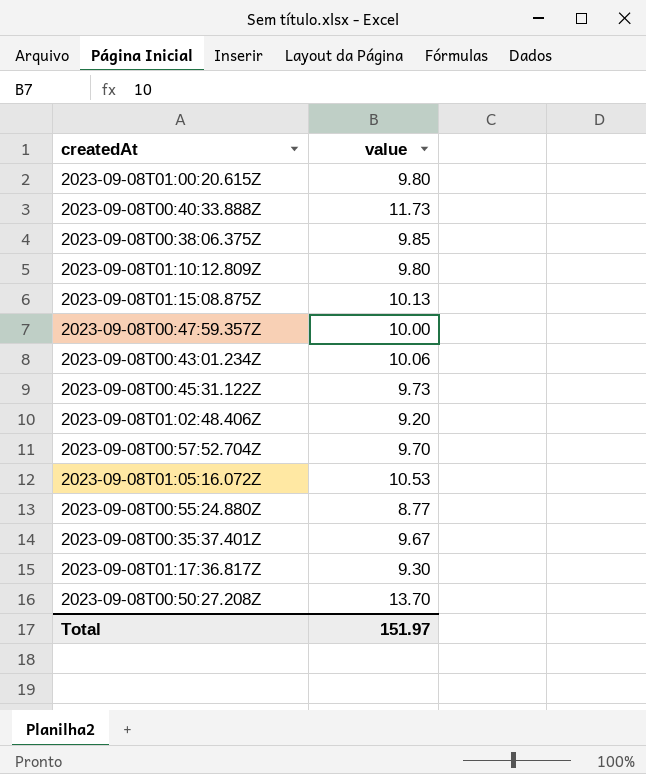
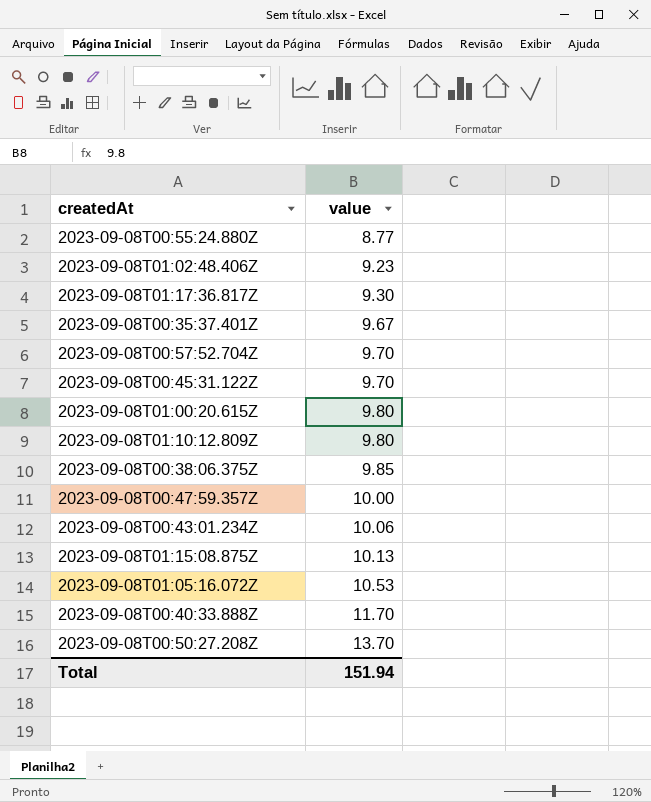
row order: none -> value ascending
2023-09-08T01:02:48.406Z | value: 9.20 -> 9.23
2023-09-08T00:45:31.122Z | value: 9.73 -> 9.70
2023-09-08T00:40:33.888Z | value: 11.73 -> 11.70
Total | value: 151.97 -> 151.94

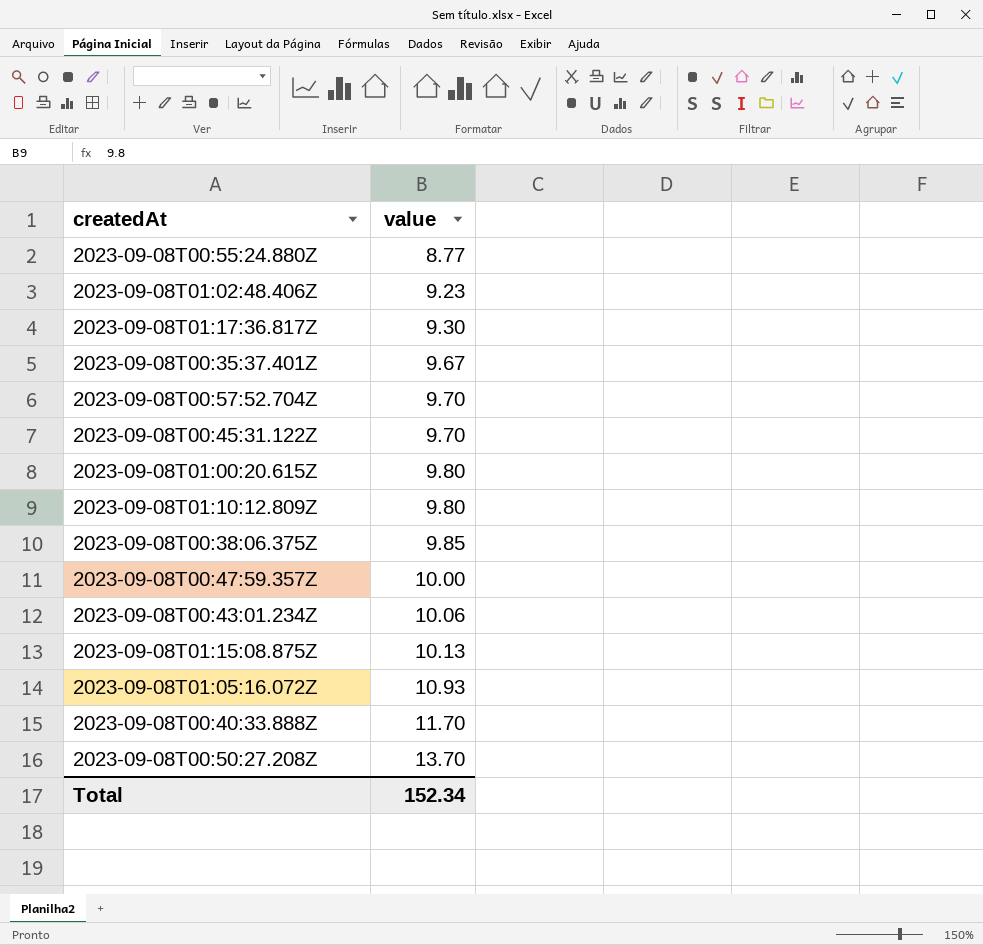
2023-09-08T01:05:16.072Z | value: 10.53 -> 10.93
Total | value: 151.94 -> 152.34

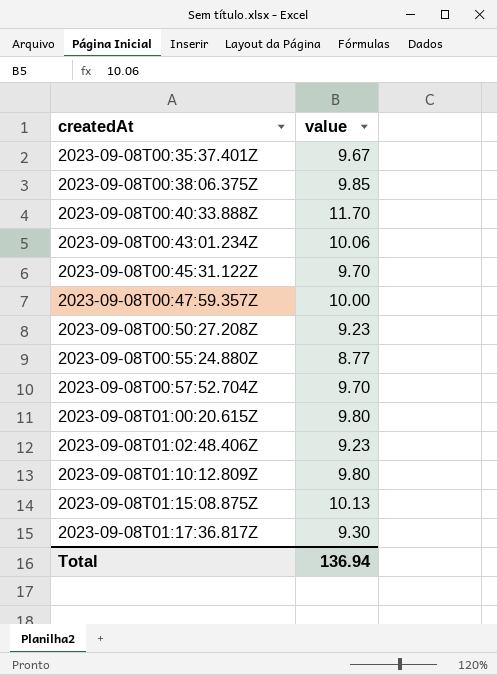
row order: value ascending -> createdAt ascending
row 2023-09-08T01:05:16.072Z: 10.93 -> none
2023-09-08T00:50:27.208Z | value: 13.70 -> 9.23
Total | value: 152.34 -> 136.94

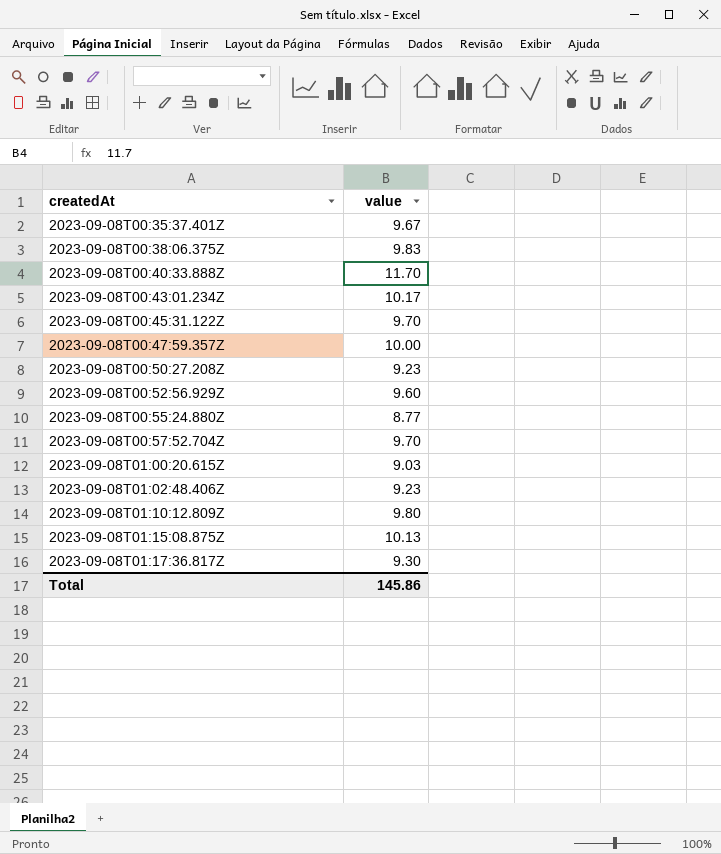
2023-09-08T00:38:06.375Z | value: 9.85 -> 9.83
2023-09-08T00:43:01.234Z | value: 10.06 -> 10.17
row 2023-09-08T00:52:56.929Z: none -> 9.60
2023-09-08T01:00:20.615Z | value: 9.80 -> 9.03
Total | value: 136.94 -> 145.86

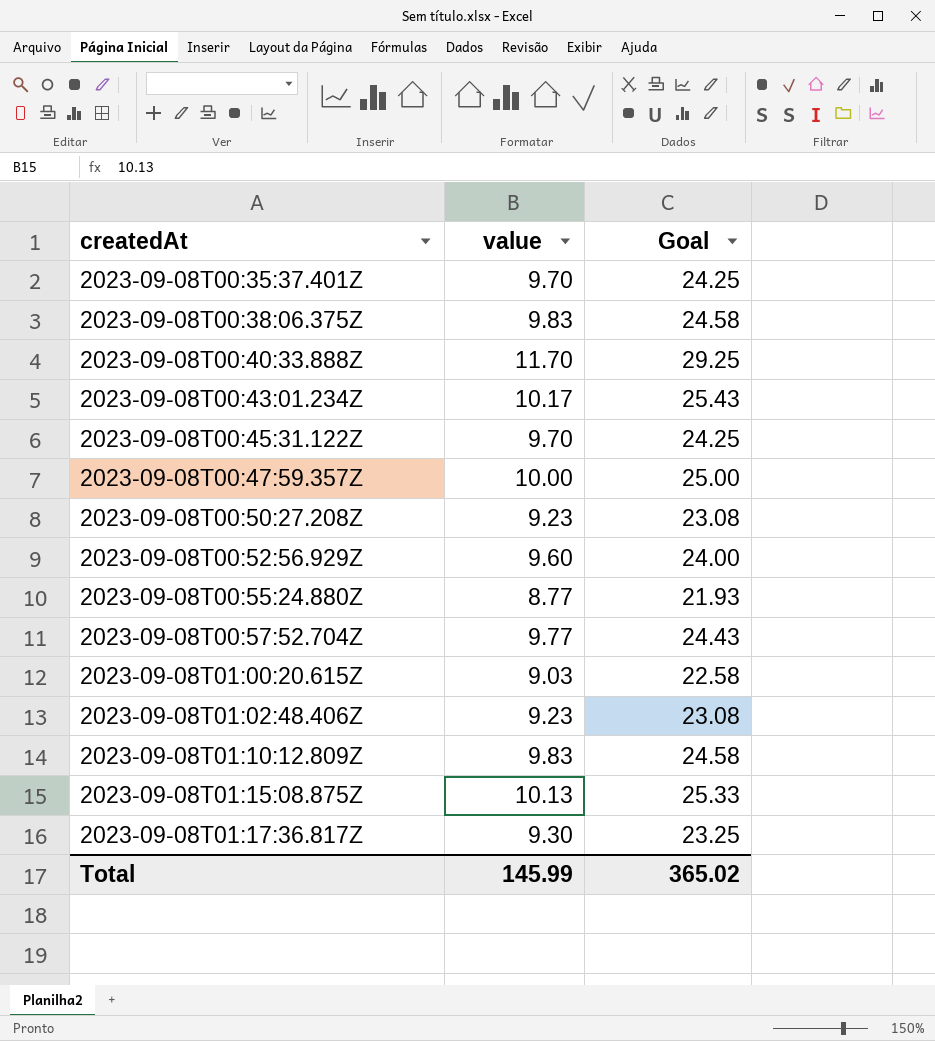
column Goal | formula: none -> [value] * 2.5
2023-09-08T00:35:37.401Z | value: 9.67 -> 9.70
2023-09-08T00:57:52.704Z | value: 9.70 -> 9.77
2023-09-08T01:10:12.809Z | value: 9.80 -> 9.83
Total | value: 145.86 -> 145.99

